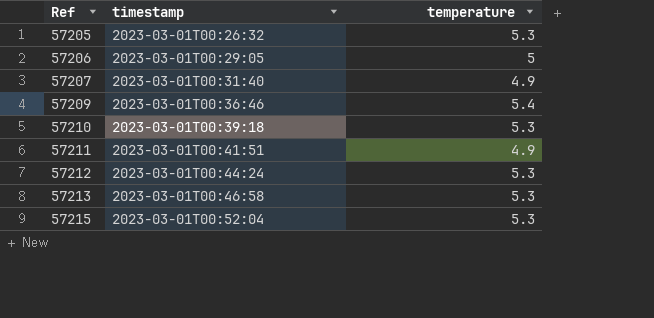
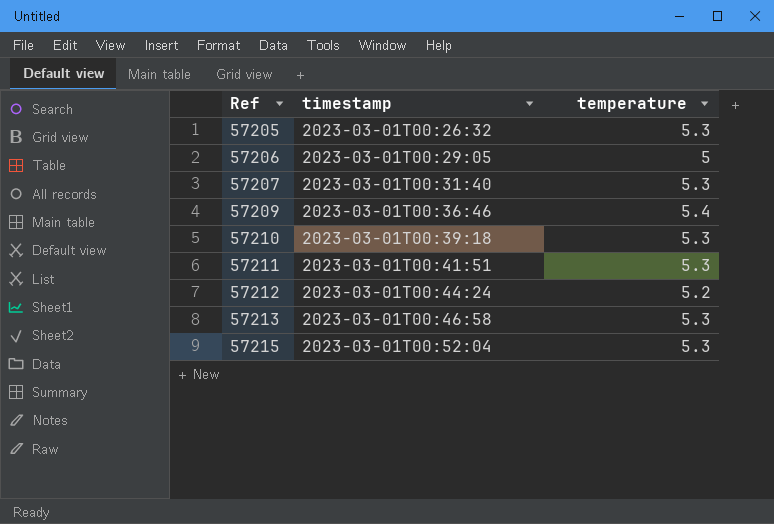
57207 | temperature: 4.9 -> 5.3
57211 | temperature: 4.9 -> 5.3
57212 | temperature: 5.3 -> 5.2

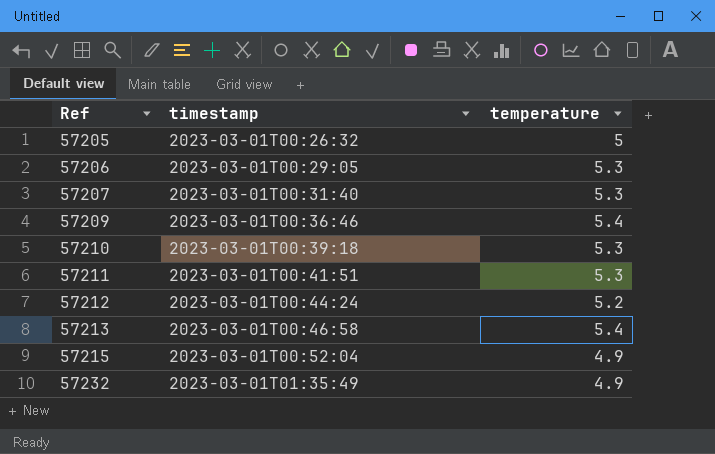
57205 | temperature: 5.3 -> 5
57206 | temperature: 5 -> 5.3
57213 | temperature: 5.3 -> 5.4
57215 | temperature: 5.3 -> 4.9
row 57232: none -> 2023-03-01T01:35:49 | 4.9

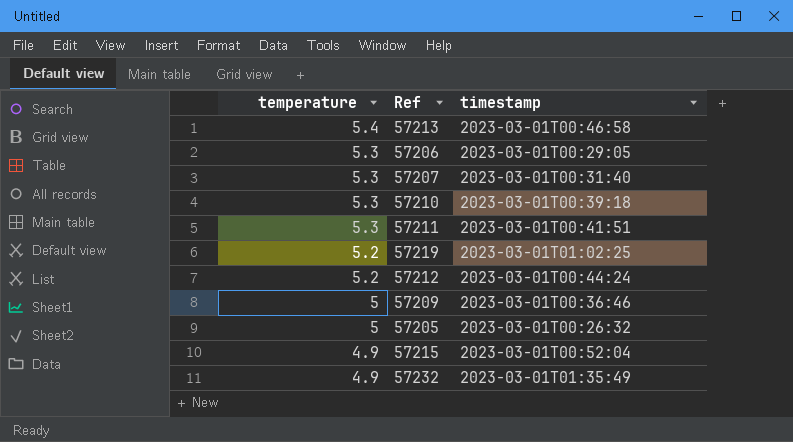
row order: Ref ascending -> temperature descending
column temperature | position: 3 -> 1
row 57219: none -> 5.2 | 2023-03-01T01:02:25
57209 | temperature: 5.4 -> 5

